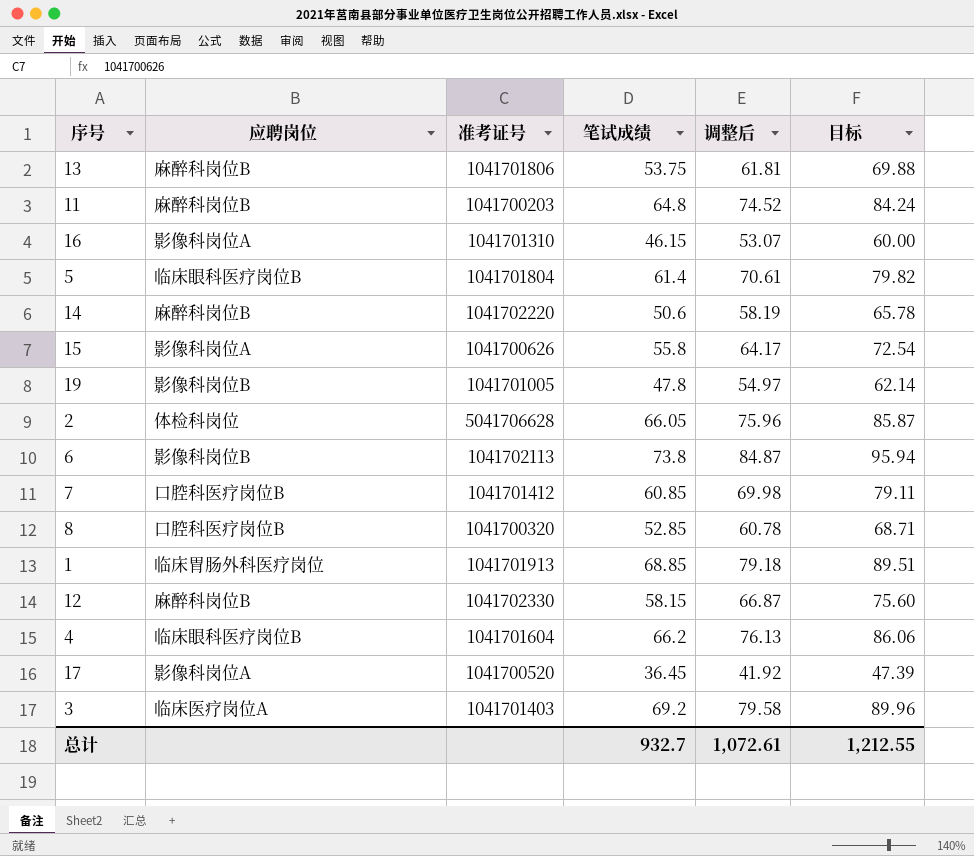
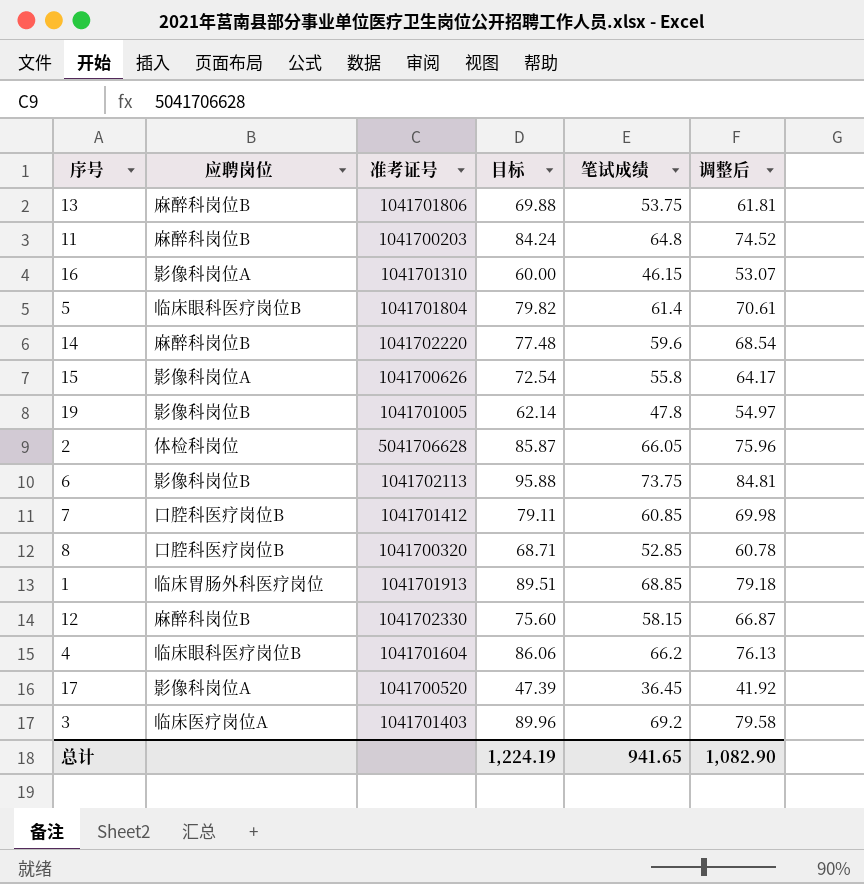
column 目标 | position: 6 -> 4
14 | 目标: 65.78 -> 77.48
14 | 笔试成绩: 50.6 -> 59.6
14 | 调整后: 58.19 -> 68.54
6 | 目标: 95.94 -> 95.88
6 | 笔试成绩: 73.8 -> 73.75
6 | 调整后: 84.87 -> 84.81
总计 | 目标: 1,212.55 -> 1,224.19
总计 | 笔试成绩: 932.7 -> 941.65
总计 | 调整后: 1,072.61 -> 1,082.90

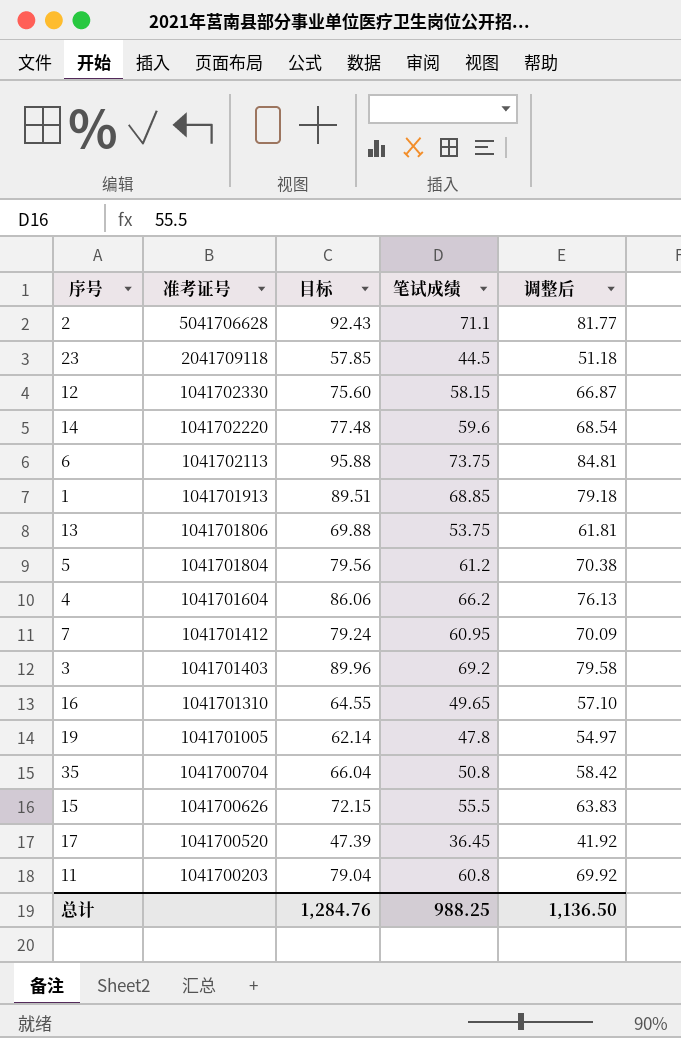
row order: none -> 准考证号 descending
column 应聘岗位 | position: 2 -> none
row 8: 口腔科医疗岗位B | 1041700320 | 68.71 | 52.85 | 60.78 -> none
2 | 目标: 85.87 -> 92.43
2 | 笔试成绩: 66.05 -> 71.1
2 | 调整后: 75.96 -> 81.77
row 23: none -> 2041709118 | 57.85 | 44.5 | 51.18
5 | 目标: 79.82 -> 79.56
5 | 笔试成绩: 61.4 -> 61.2
5 | 调整后: 70.61 -> 70.38
7 | 目标: 79.11 -> 79.24
7 | 笔试成绩: 60.85 -> 60.95
7 | 调整后: 69.98 -> 70.09
16 | 目标: 60.00 -> 64.55
16 | 笔试成绩: 46.15 -> 49.65
16 | 调整后: 53.07 -> 57.10
row 35: none -> 1041700704 | 66.04 | 50.8 | 58.42
15 | 目标: 72.54 -> 72.15
15 | 笔试成绩: 55.8 -> 55.5
15 | 调整后: 64.17 -> 63.83
11 | 目标: 84.24 -> 79.04
11 | 笔试成绩: 64.8 -> 60.8
11 | 调整后: 74.52 -> 69.92
总计 | 目标: 1,224.19 -> 1,284.76
总计 | 笔试成绩: 941.65 -> 988.25
总计 | 调整后: 1,082.90 -> 1,136.50

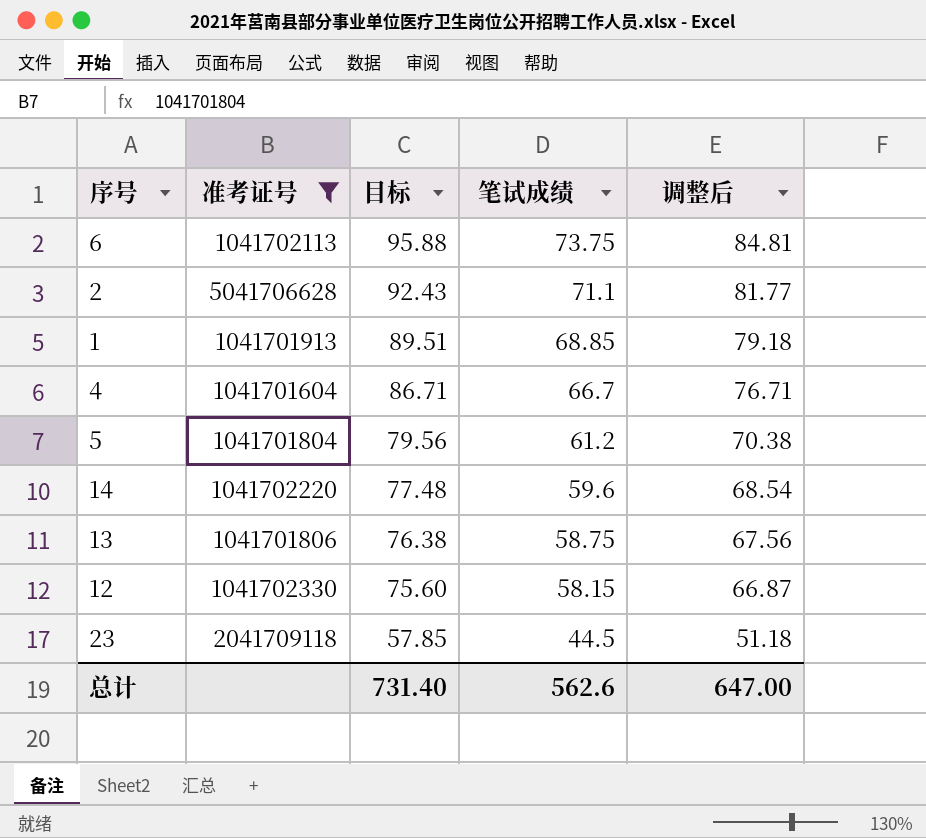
filter: none -> 准考证号 >= 1041701604
row order: 准考证号 descending -> 目标 descending
4 | 目标: 86.06 -> 86.71
4 | 笔试成绩: 66.2 -> 66.7
4 | 调整后: 76.13 -> 76.71
13 | 目标: 69.88 -> 76.38
13 | 笔试成绩: 53.75 -> 58.75
13 | 调整后: 61.81 -> 67.56
总计 | 目标: 1,284.76 -> 731.40
总计 | 笔试成绩: 988.25 -> 562.6
总计 | 调整后: 1,136.50 -> 647.00

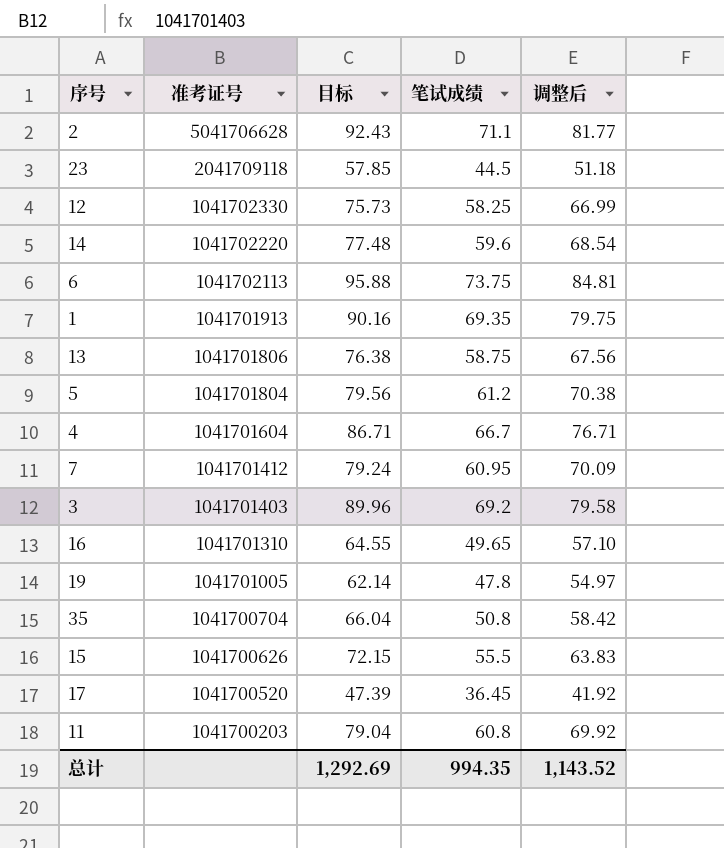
filter: 准考证号 >= 1041701604 -> none
row order: 目标 descending -> 准考证号 descending
12 | 目标: 75.60 -> 75.73
12 | 笔试成绩: 58.15 -> 58.25
12 | 调整后: 66.87 -> 66.99
1 | 目标: 89.51 -> 90.16
1 | 笔试成绩: 68.85 -> 69.35
1 | 调整后: 79.18 -> 79.75
总计 | 目标: 731.40 -> 1,292.69
总计 | 笔试成绩: 562.6 -> 994.35
总计 | 调整后: 647.00 -> 1,143.52

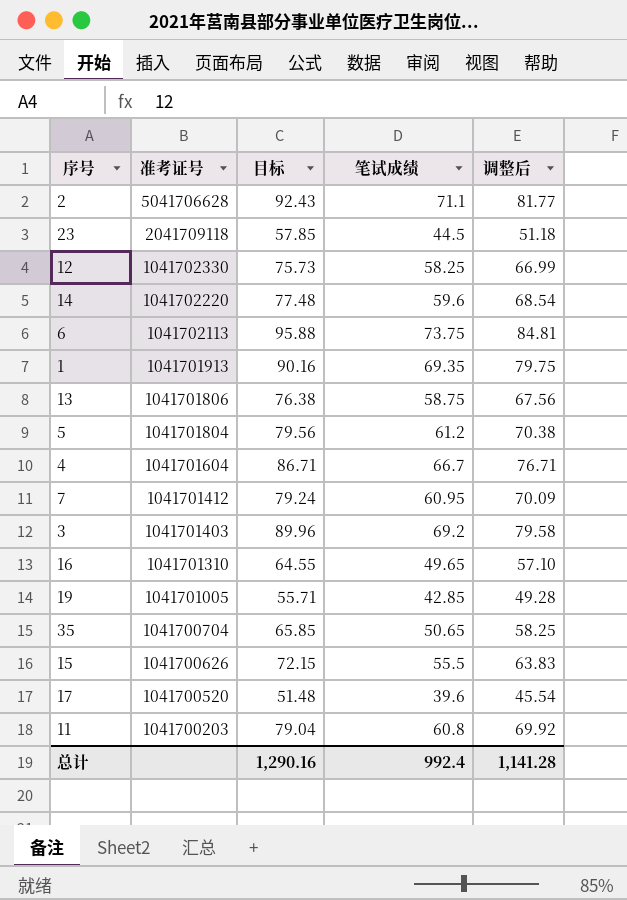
19 | 目标: 62.14 -> 55.71
19 | 笔试成绩: 47.8 -> 42.85
19 | 调整后: 54.97 -> 49.28
35 | 目标: 66.04 -> 65.85
35 | 笔试成绩: 50.8 -> 50.65
35 | 调整后: 58.42 -> 58.25
17 | 目标: 47.39 -> 51.48
17 | 笔试成绩: 36.45 -> 39.6
17 | 调整后: 41.92 -> 45.54
总计 | 目标: 1,292.69 -> 1,290.16
总计 | 笔试成绩: 994.35 -> 992.4
总计 | 调整后: 1,143.52 -> 1,141.28

